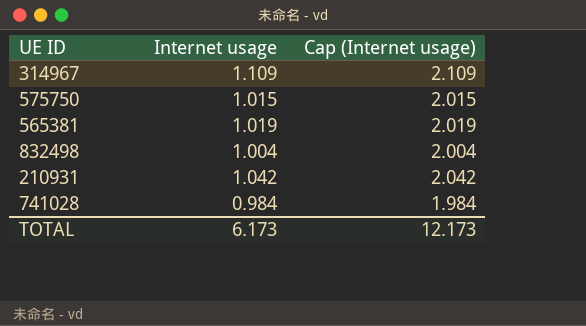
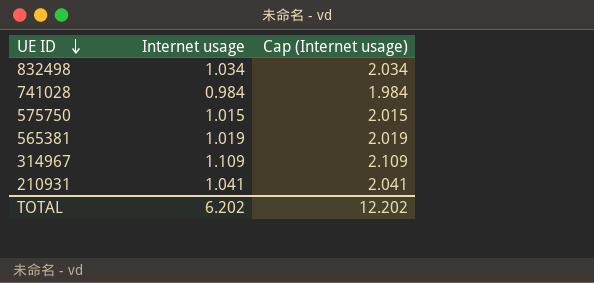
row order: none -> UE ID descending
832498 | Internet usage: 1.004 -> 1.034
832498 | Cap (Internet usage): 2.004 -> 2.034
210931 | Internet usage: 1.042 -> 1.041
210931 | Cap (Internet usage): 2.042 -> 2.041
TOTAL | Internet usage: 6.173 -> 6.202
TOTAL | Cap (Internet usage): 12.173 -> 12.202

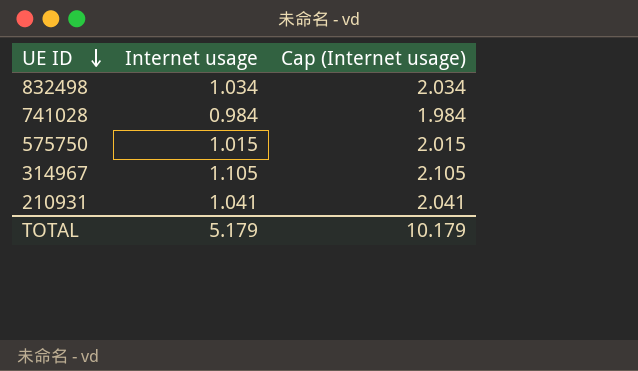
row 565381: 1.019 | 2.019 -> none
314967 | Internet usage: 1.109 -> 1.105
314967 | Cap (Internet usage): 2.109 -> 2.105
TOTAL | Internet usage: 6.202 -> 5.179
TOTAL | Cap (Internet usage): 12.202 -> 10.179

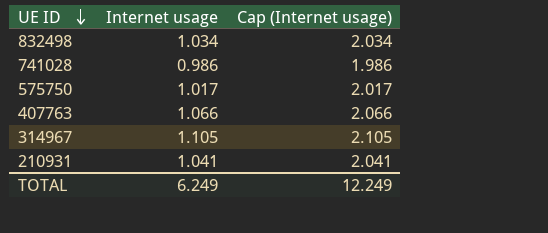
741028 | Internet usage: 0.984 -> 0.986
741028 | Cap (Internet usage): 1.984 -> 1.986
575750 | Internet usage: 1.015 -> 1.017
575750 | Cap (Internet usage): 2.015 -> 2.017
row 407763: none -> 1.066 | 2.066
TOTAL | Internet usage: 5.179 -> 6.249
TOTAL | Cap (Internet usage): 10.179 -> 12.249

